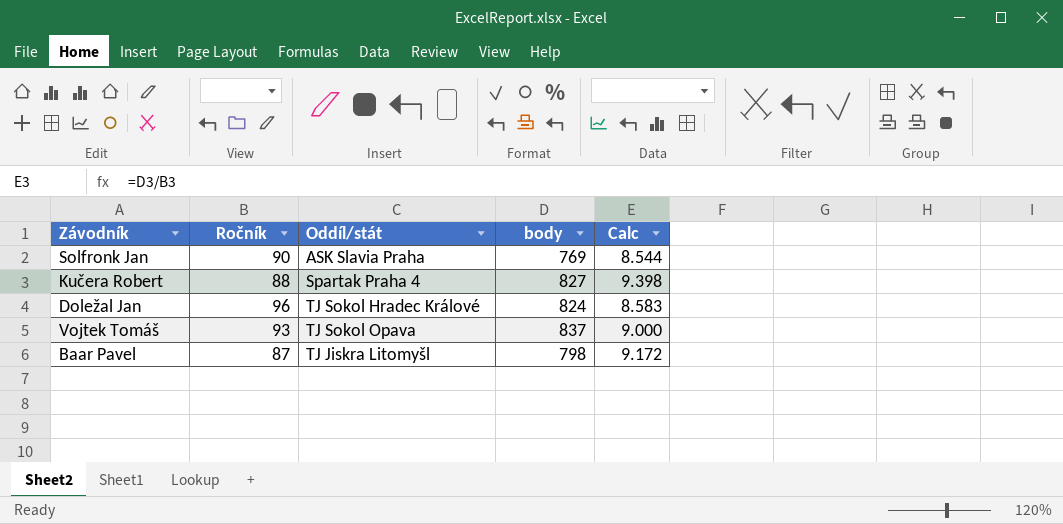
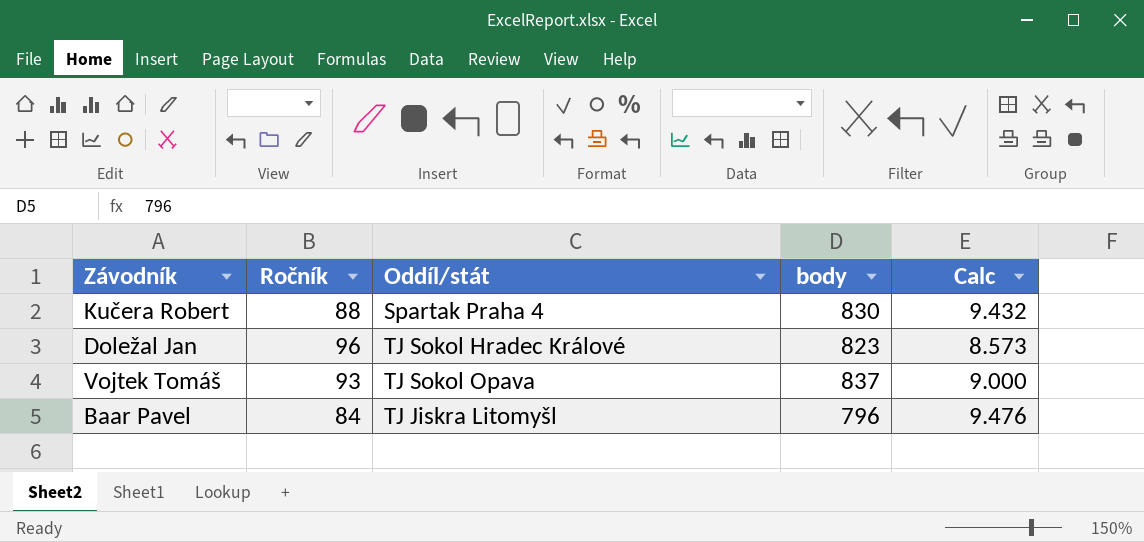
row Solfronk Jan: 90 | ASK Slavia Praha | 769 | 8.544 -> none
Kučera Robert | body: 827 -> 830
Kučera Robert | Calc: 9.398 -> 9.432
Doležal Jan | body: 824 -> 823
Doležal Jan | Calc: 8.583 -> 8.573
Baar Pavel | Ročník: 87 -> 84
Baar Pavel | body: 798 -> 796
Baar Pavel | Calc: 9.172 -> 9.476

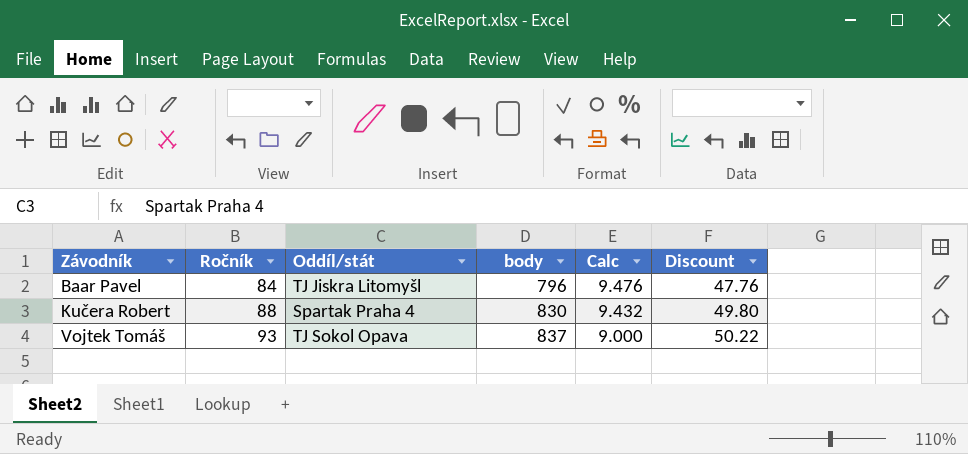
row order: none -> Závodník ascending
column Discount | formula: none -> [body] * 0.06
row Doležal Jan: 96 | TJ Sokol Hradec Králové | 823 | 8.573 -> none

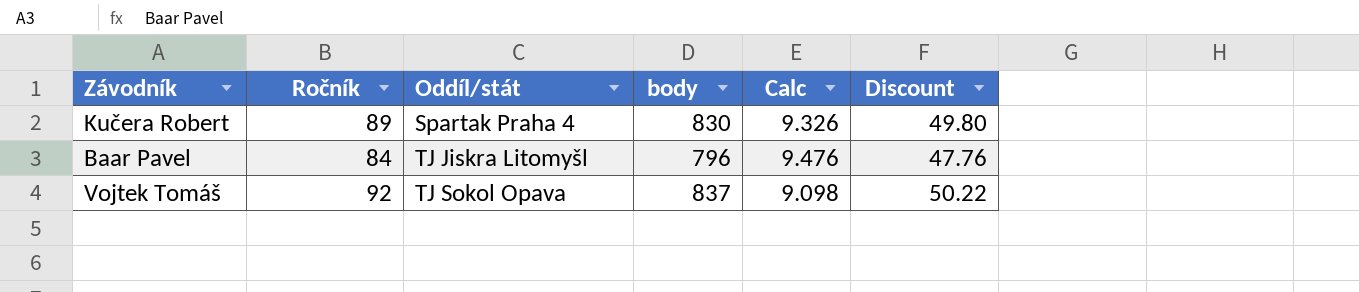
row order: Závodník ascending -> Oddíl/stát ascending
Kučera Robert | Ročník: 88 -> 89
Kučera Robert | Calc: 9.432 -> 9.326
Vojtek Tomáš | Ročník: 93 -> 92
Vojtek Tomáš | Calc: 9.000 -> 9.098

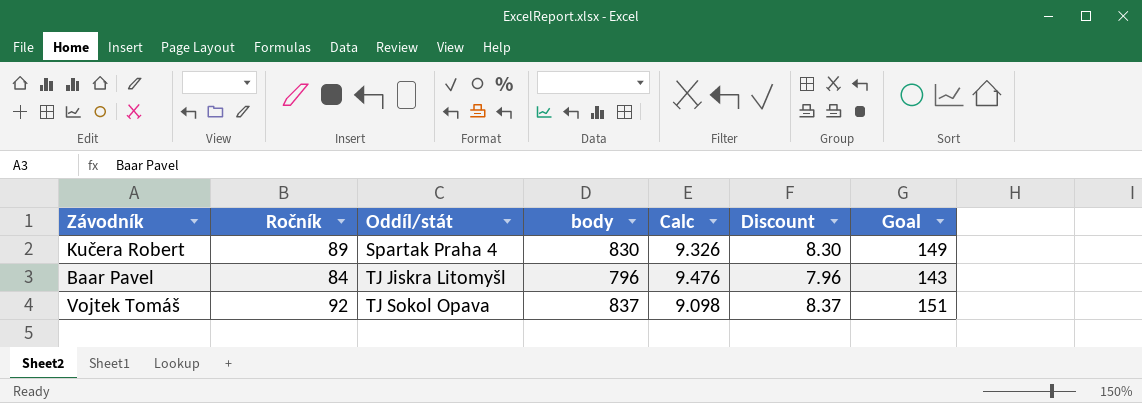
column Discount | formula: [body] * 0.06 -> [body] * 0.01
column Goal | formula: none -> [body] * 0.18

